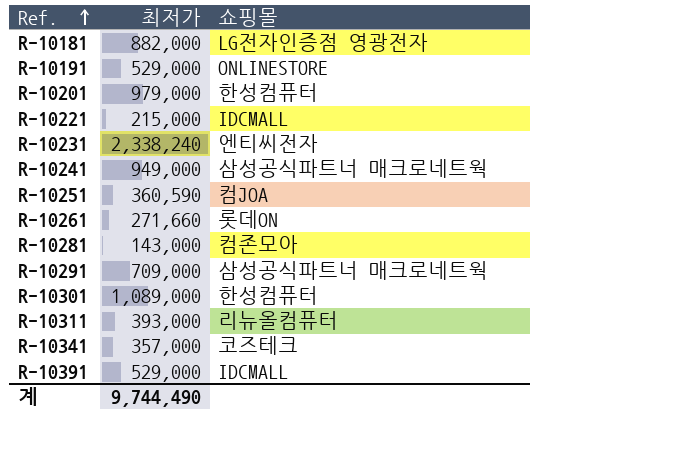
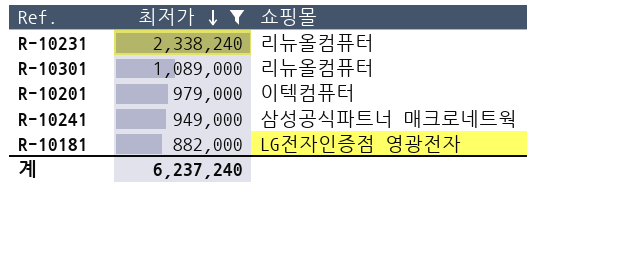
filter: none -> 최저가 >= 882,000
row order: Ref. ascending -> 최저가 descending
R-10231 | 쇼핑몰: 엔티씨전자 -> 리뉴올컴퓨터
R-10301 | 쇼핑몰: 한성컴퓨터 -> 리뉴올컴퓨터
R-10201 | 쇼핑몰: 한성컴퓨터 -> 이텍컴퓨터
계 | 최저가: 9,744,490 -> 6,237,240

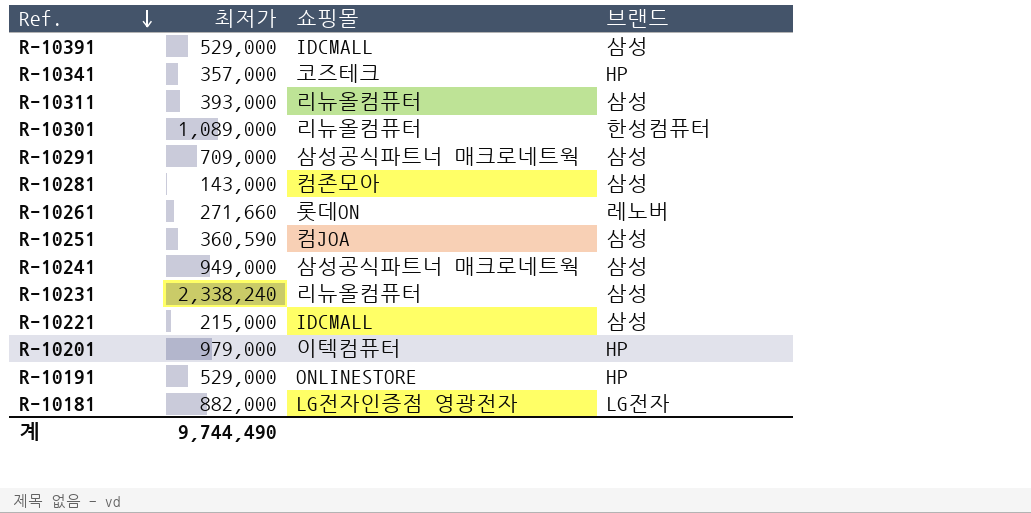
filter: 최저가 >= 882,000 -> none
row order: 최저가 descending -> Ref. descending
column 브랜드 | position: none -> 4
계 | 최저가: 6,237,240 -> 9,744,490

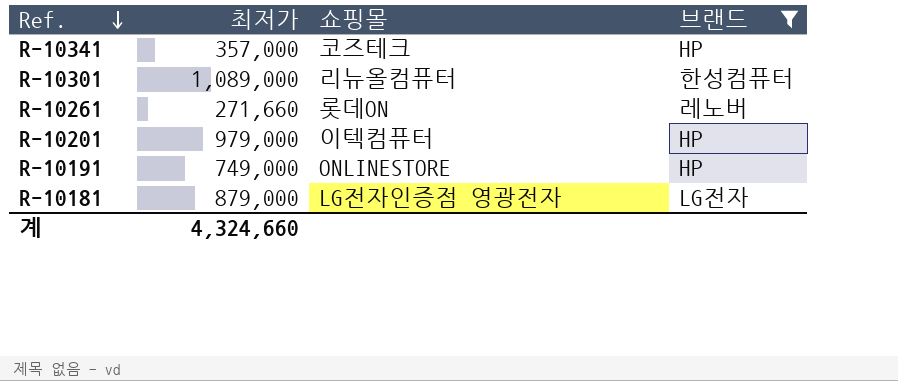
filter: none -> 브랜드 != 삼성
R-10191 | 최저가: 529,000 -> 749,000
R-10181 | 최저가: 882,000 -> 879,000
계 | 최저가: 9,744,490 -> 4,324,660

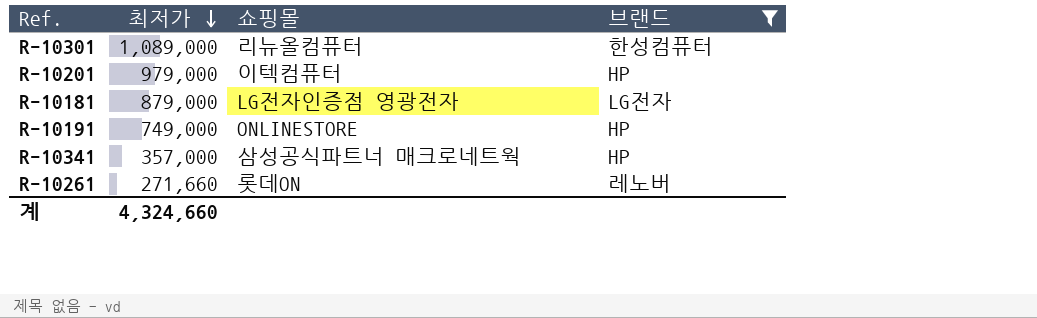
row order: Ref. descending -> 최저가 descending
R-10341 | 쇼핑몰: 코즈테크 -> 삼성공식파트너 매크로네트웍

